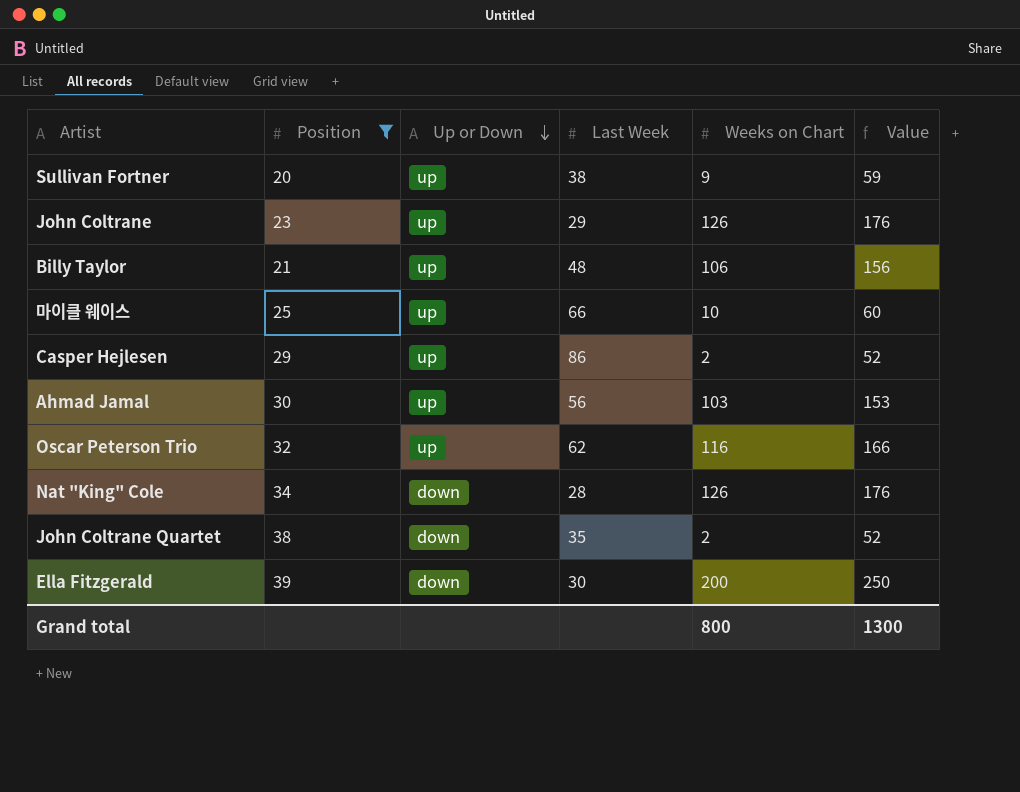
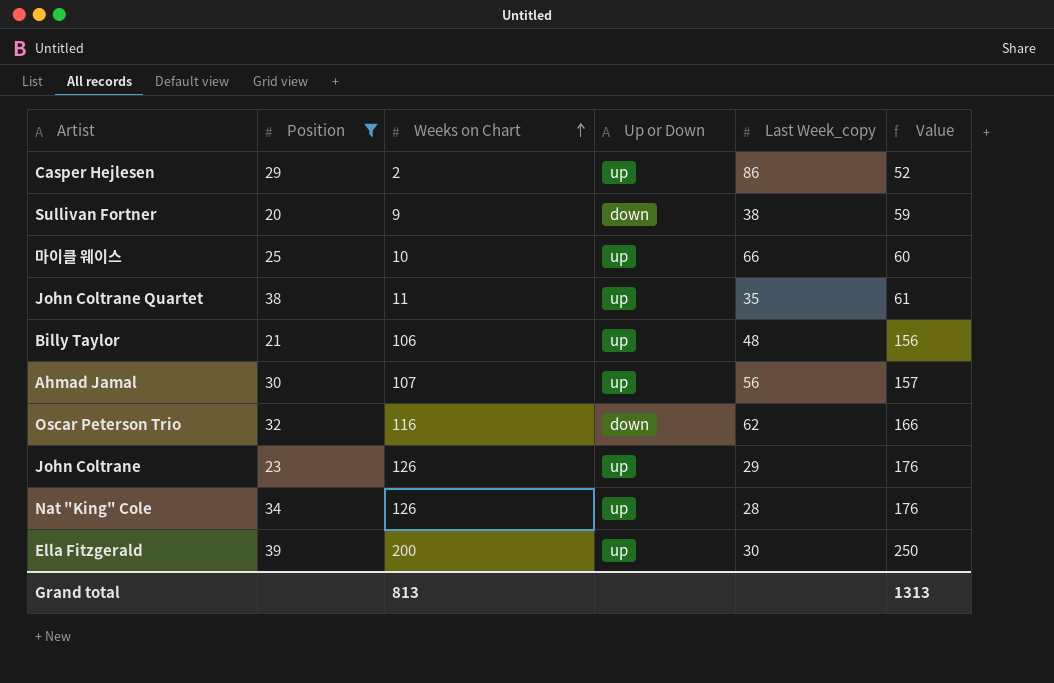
row order: Up or Down descending -> Weeks on Chart ascending
column Weeks on Chart | position: 5 -> 3
column name: Last Week -> Last Week_copy
Sullivan Fortner | Up or Down: up -> down
John Coltrane Quartet | Weeks on Chart: 2 -> 11
John Coltrane Quartet | Up or Down: down -> up
John Coltrane Quartet | Value: 52 -> 61
Ahmad Jamal | Weeks on Chart: 103 -> 107
Ahmad Jamal | Value: 153 -> 157
Oscar Peterson Trio | Up or Down: up -> down
Nat "King" Cole | Up or Down: down -> up
Ella Fitzgerald | Up or Down: down -> up
Grand total | Weeks on Chart: 800 -> 813
Grand total | Value: 1300 -> 1313

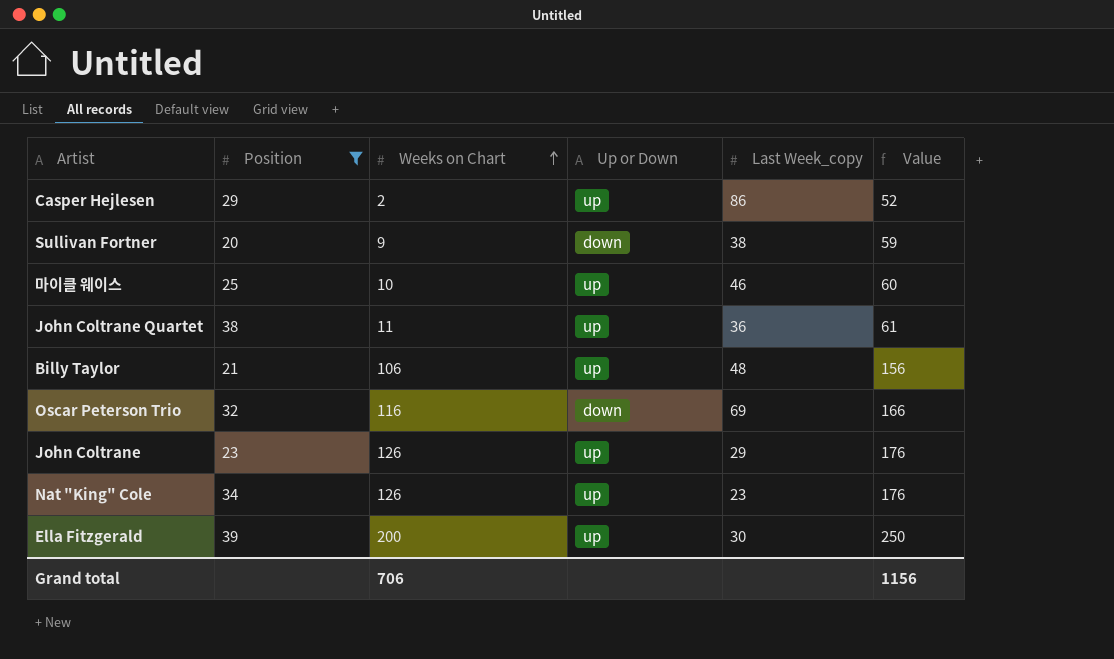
row Ahmad Jamal: 30 | 107 | up | 56 | 157 -> none
마이클 웨이스 | Last Week_copy: 66 -> 46
John Coltrane Quartet | Last Week_copy: 35 -> 36
Oscar Peterson Trio | Last Week_copy: 62 -> 69
Nat "King" Cole | Last Week_copy: 28 -> 23
Grand total | Weeks on Chart: 813 -> 706
Grand total | Value: 1313 -> 1156

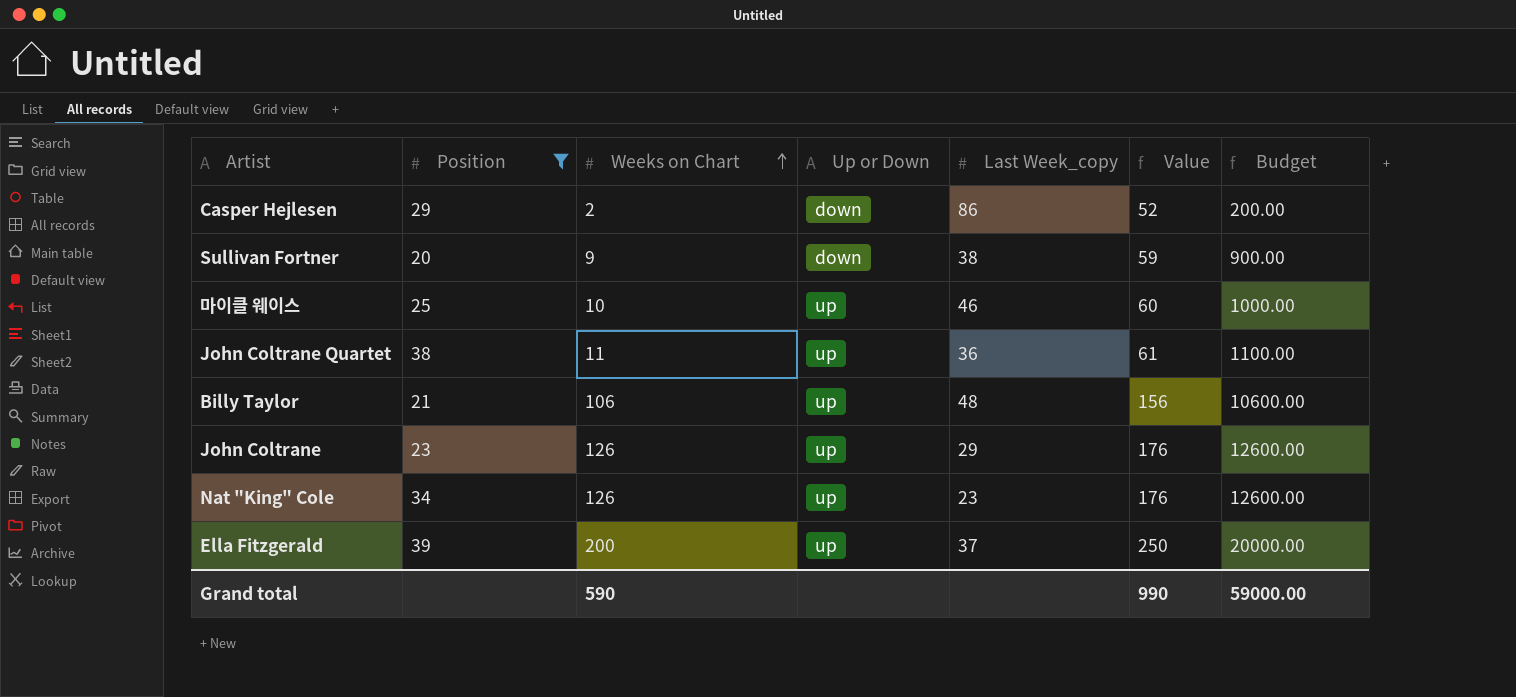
column Budget | formula: none -> [Weeks on Chart] * 100
row Oscar Peterson Trio: 32 | 116 | down | 69 | 166 -> none
Casper Hejlesen | Up or Down: up -> down
Ella Fitzgerald | Last Week_copy: 30 -> 37
Grand total | Weeks on Chart: 706 -> 590
Grand total | Value: 1156 -> 990

